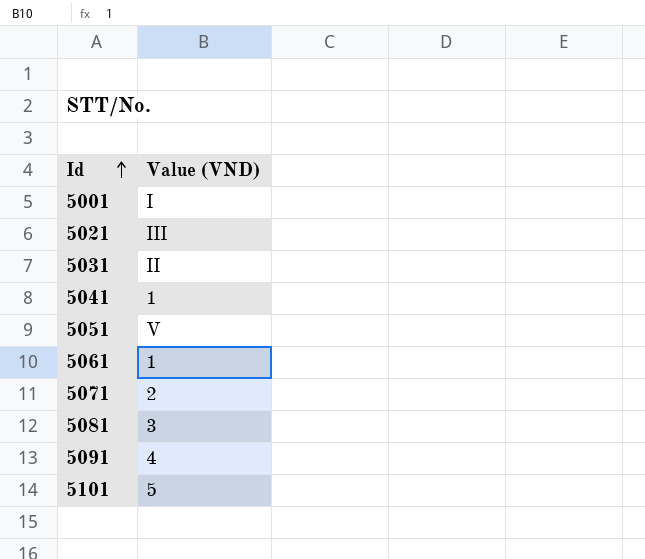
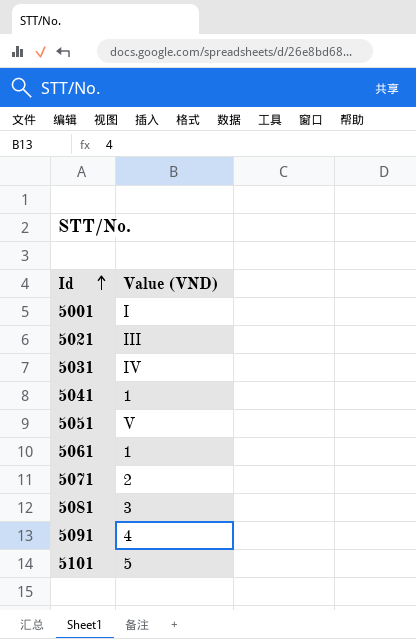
5031 | Value (VND): II -> IV

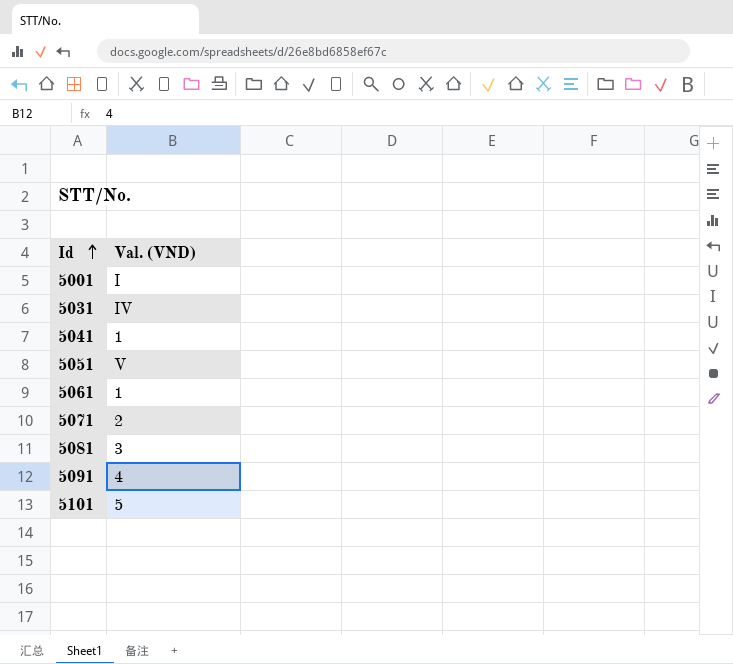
column name: Value (VND) -> Val. (VND)
row 5021: III -> none

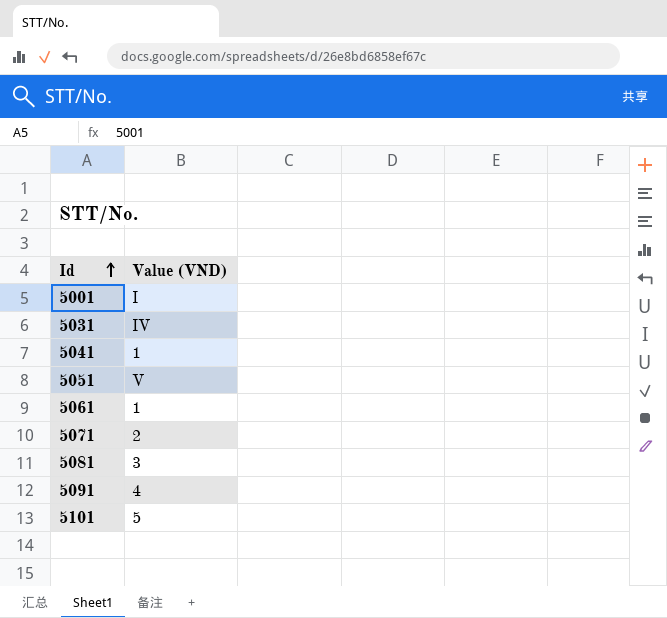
column name: Val. (VND) -> Value (VND)

